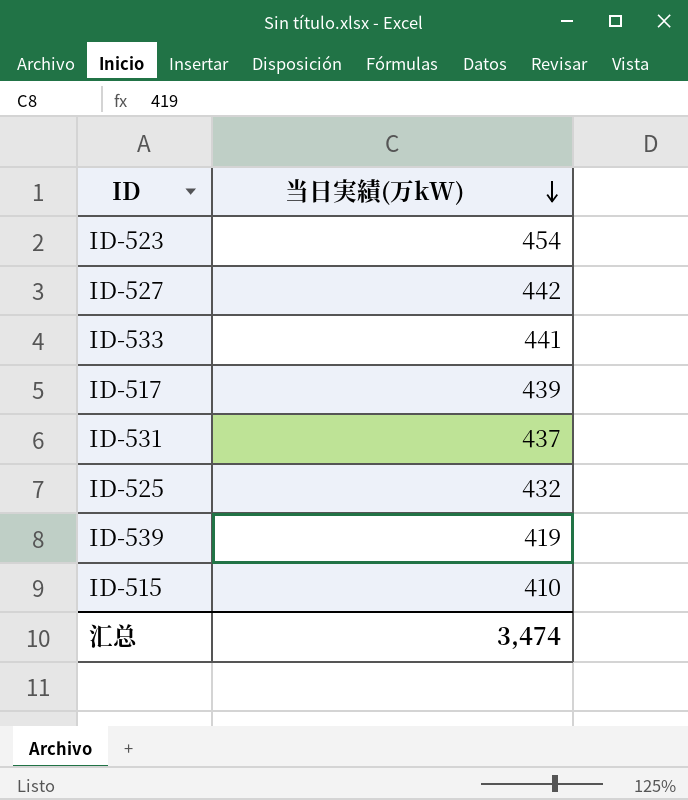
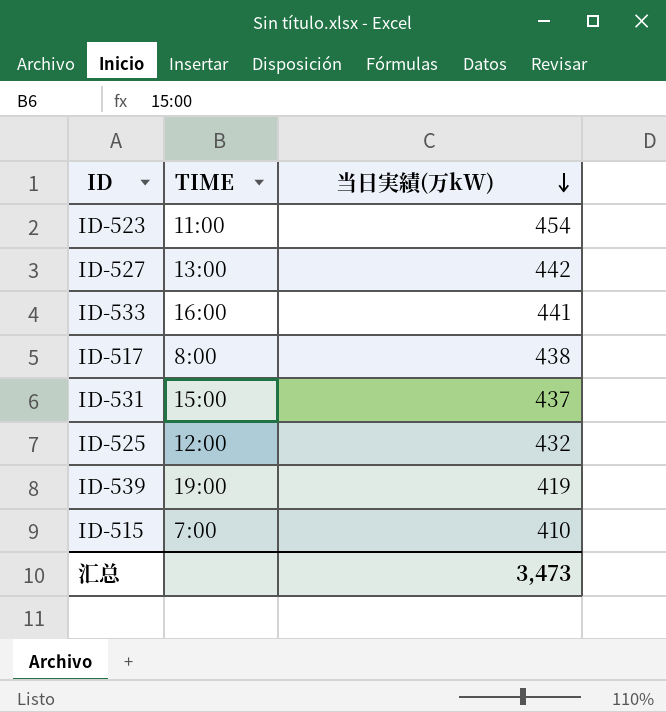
column TIME | position: none -> 2
ID-517 | 当日実績(万kW): 439 -> 438
汇总 | 当日実績(万kW): 3,474 -> 3,473

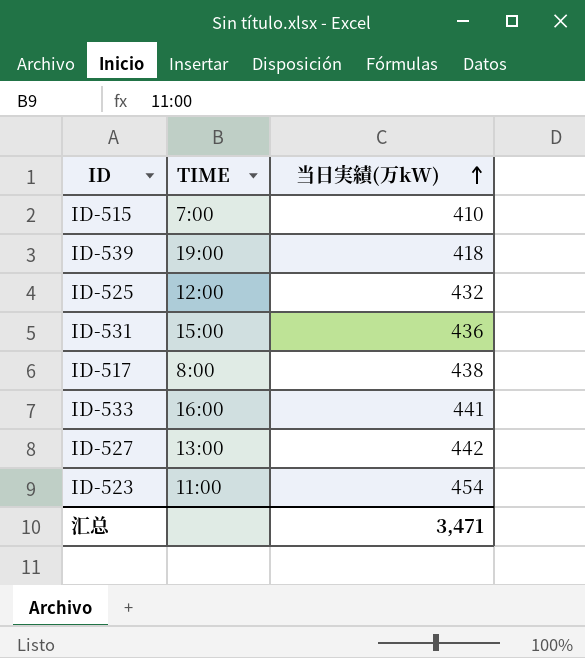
row order: 当日実績(万kW) descending -> 当日実績(万kW) ascending
ID-539 | 当日実績(万kW): 419 -> 418
ID-531 | 当日実績(万kW): 437 -> 436
汇总 | 当日実績(万kW): 3,473 -> 3,471

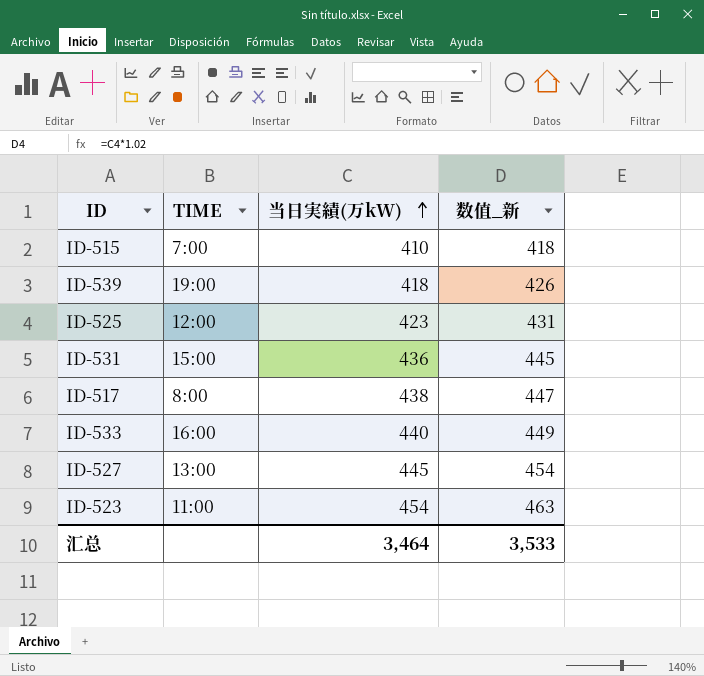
column 数值_新 | formula: none -> [当日実績(万kW)] * 1.02
ID-525 | 当日実績(万kW): 432 -> 423
ID-533 | 当日実績(万kW): 441 -> 440
ID-527 | 当日実績(万kW): 442 -> 445
汇总 | 当日実績(万kW): 3,471 -> 3,464

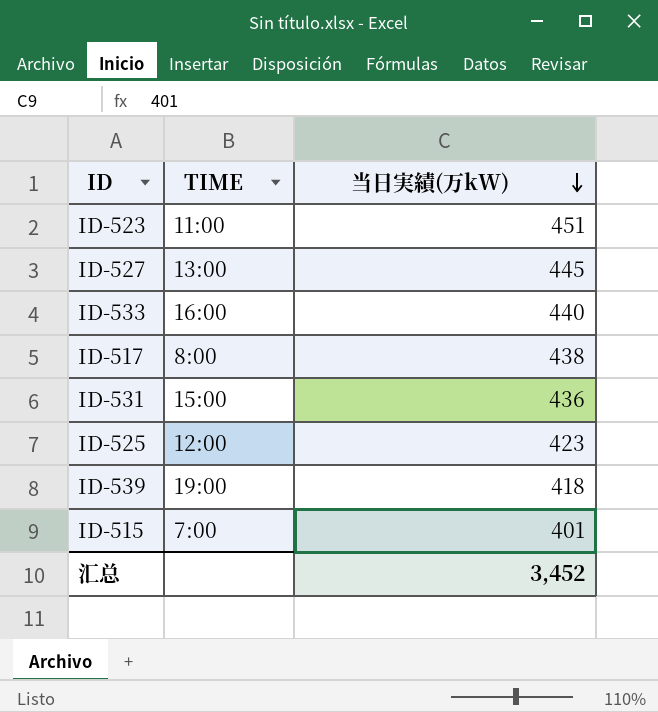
row order: 当日実績(万kW) ascending -> 当日実績(万kW) descending
column 数值_新 | formula: [当日実績(万kW)] * 1.02 -> none
ID-523 | 当日実績(万kW): 454 -> 451
ID-515 | 当日実績(万kW): 410 -> 401
汇总 | 当日実績(万kW): 3,464 -> 3,452

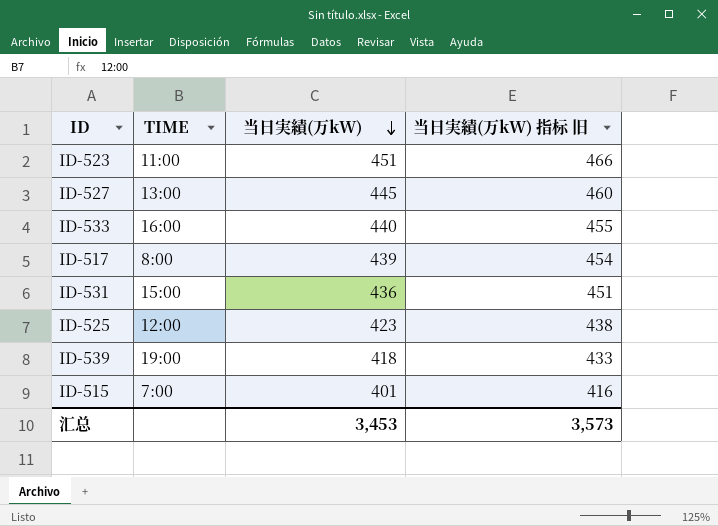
column 当日実績(万kW) 指标 旧 | formula: none -> [当日実績(万kW)] + 15
ID-517 | 当日実績(万kW): 438 -> 439
汇总 | 当日実績(万kW): 3,452 -> 3,453

